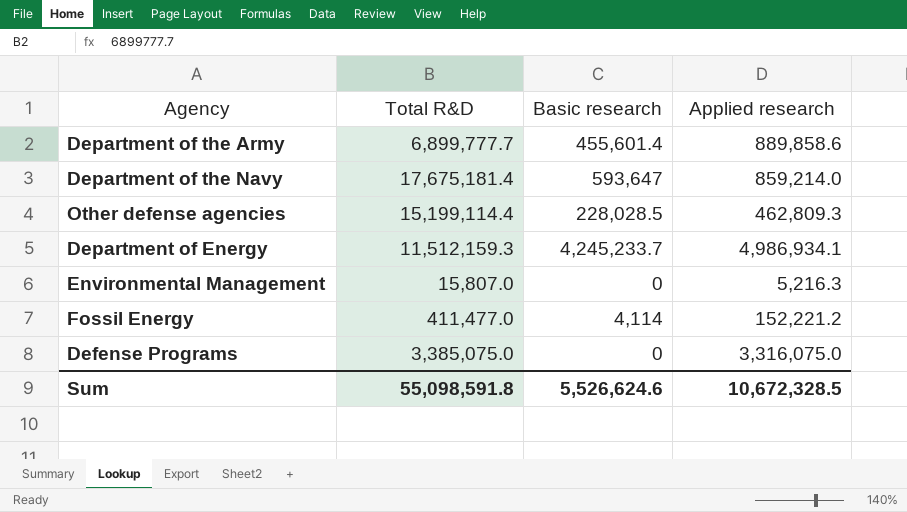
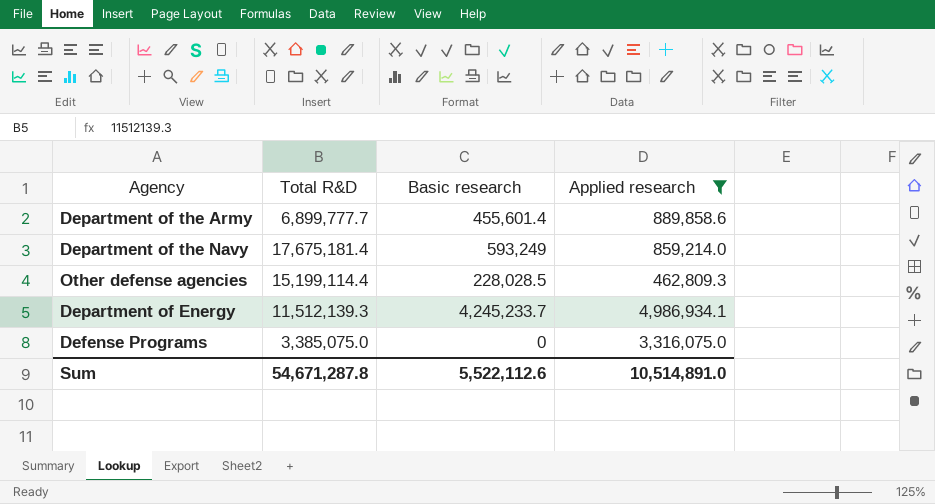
filter: none -> Applied research >= 462,809.3
Department of the Navy | Basic research: 593,647 -> 593,249
Department of Energy | Total R&D: 11,512,159.3 -> 11,512,139.3
Sum | Total R&D: 55,098,591.8 -> 54,671,287.8
Sum | Basic research: 5,526,624.6 -> 5,522,112.6
Sum | Applied research: 10,672,328.5 -> 10,514,891.0

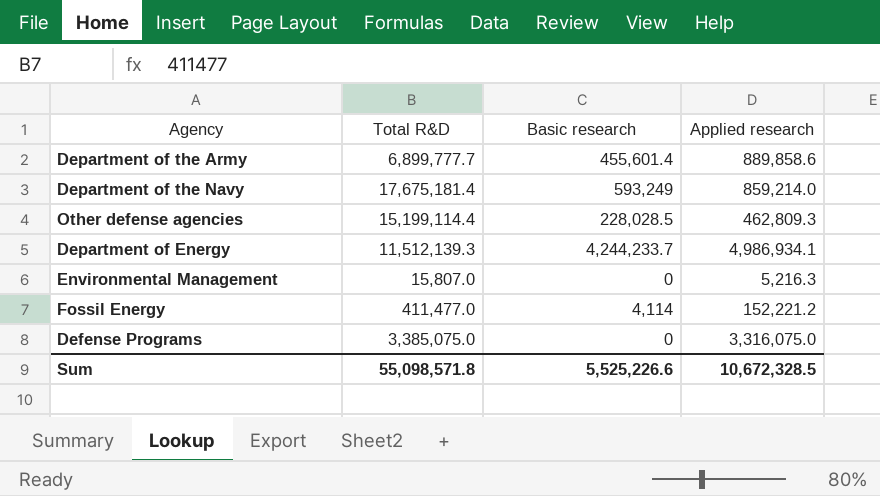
filter: Applied research >= 462,809.3 -> none
Department of Energy | Basic research: 4,245,233.7 -> 4,244,233.7
Sum | Total R&D: 54,671,287.8 -> 55,098,571.8
Sum | Basic research: 5,522,112.6 -> 5,525,226.6
Sum | Applied research: 10,514,891.0 -> 10,672,328.5

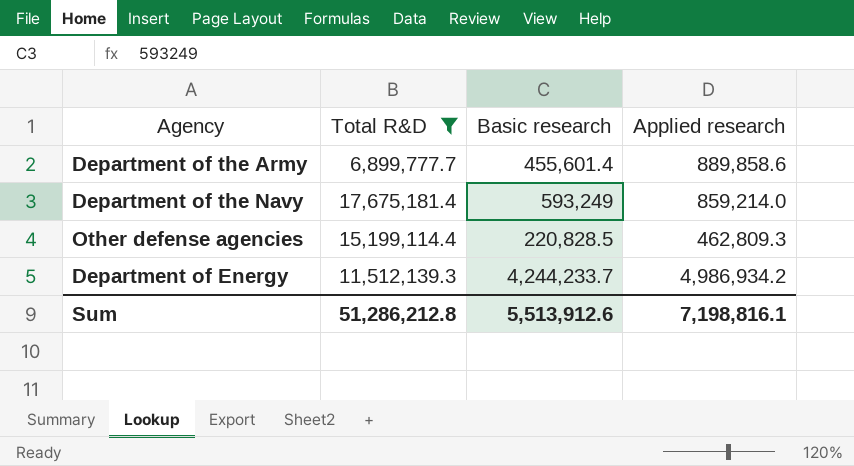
filter: none -> Total R&D >= 6,899,777.7
Other defense agencies | Basic research: 228,028.5 -> 220,828.5
Department of Energy | Applied research: 4,986,934.1 -> 4,986,934.2
Sum | Total R&D: 55,098,571.8 -> 51,286,212.8
Sum | Basic research: 5,525,226.6 -> 5,513,912.6
Sum | Applied research: 10,672,328.5 -> 7,198,816.1

